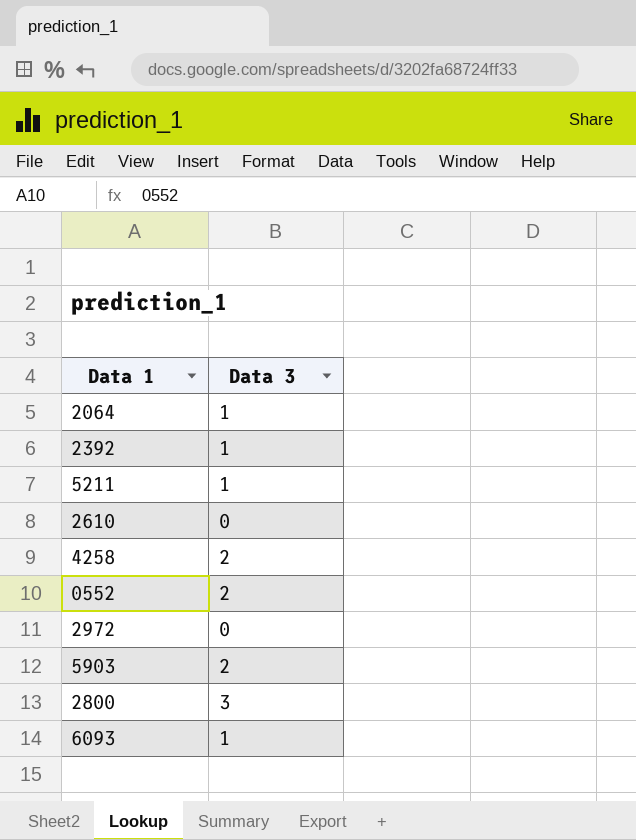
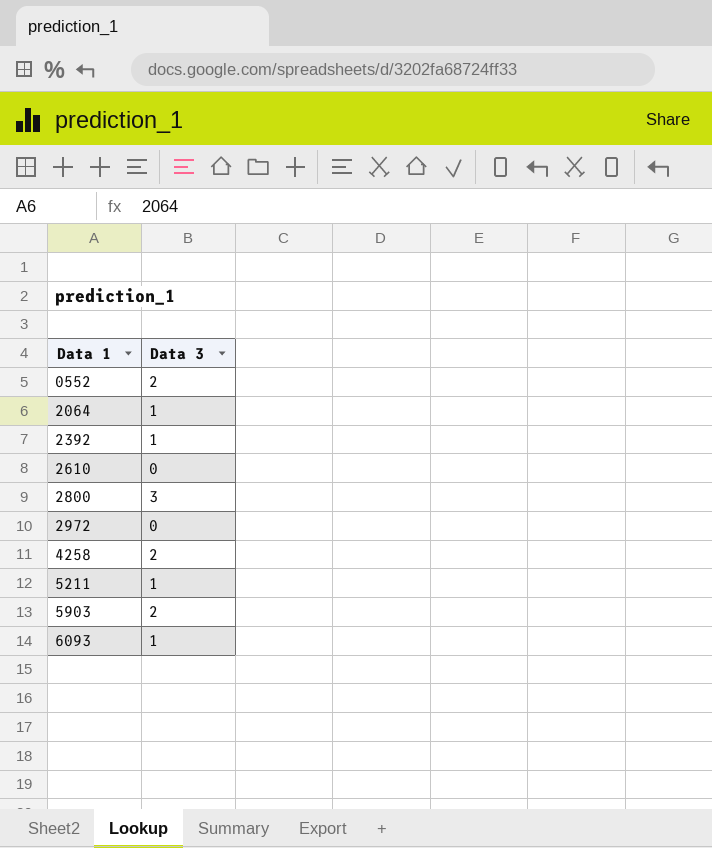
row order: none -> Data 1 ascending

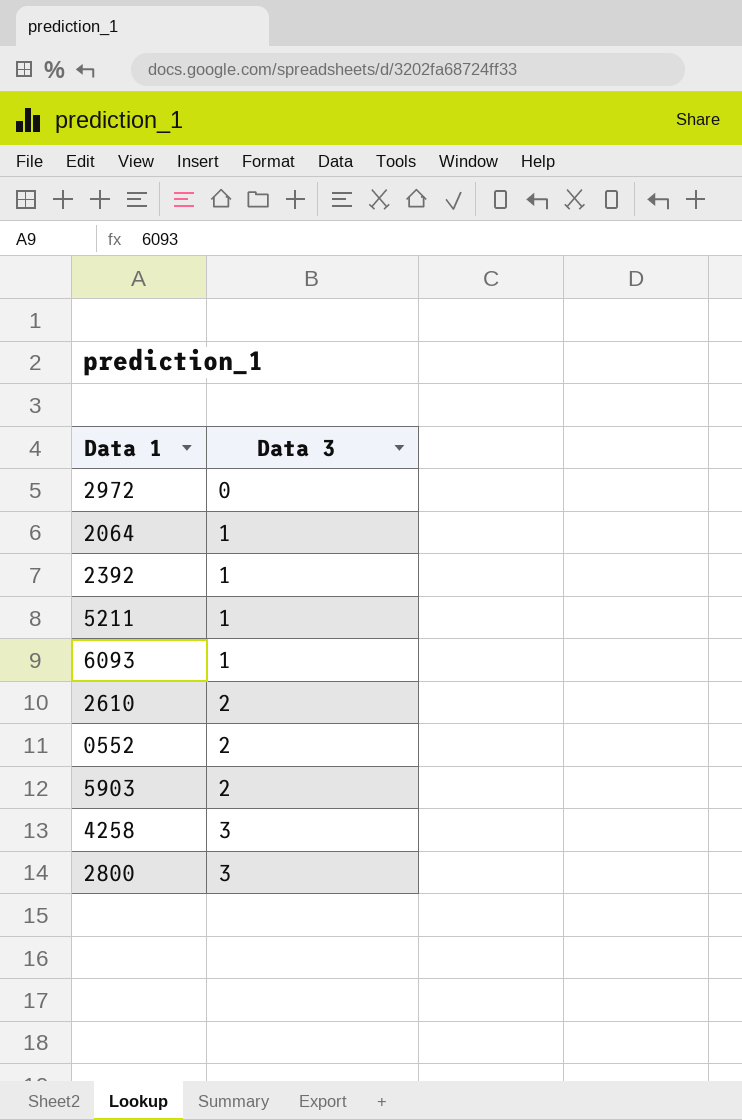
row order: Data 1 ascending -> Data 3 ascending
2610 | Data 3: 0 -> 2
4258 | Data 3: 2 -> 3

